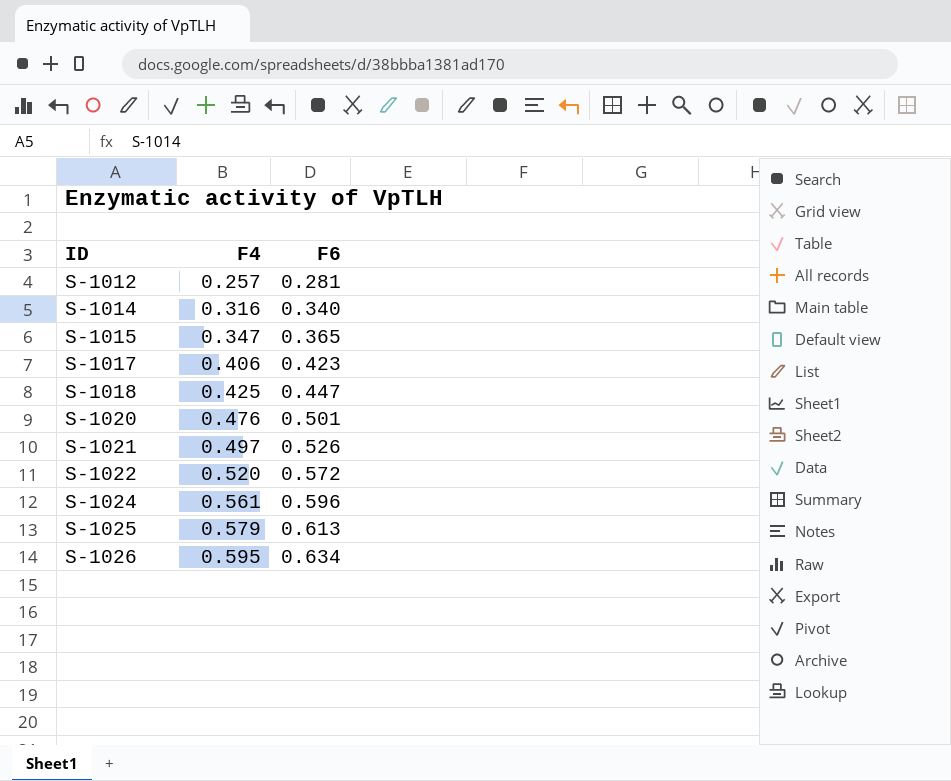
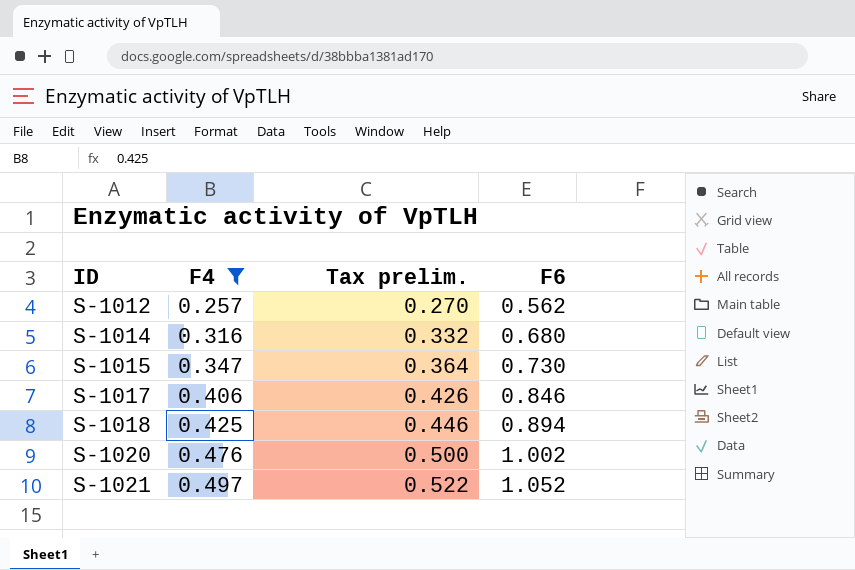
filter: none -> F4 <= 0.497
column Tax prelim. | formula: none -> [F4] * 1.05
S-1012 | F6: 0.281 -> 0.562
S-1014 | F6: 0.340 -> 0.680
S-1015 | F6: 0.365 -> 0.730
S-1017 | F6: 0.423 -> 0.846
S-1018 | F6: 0.447 -> 0.894
S-1020 | F6: 0.501 -> 1.002
S-1021 | F6: 0.526 -> 1.052

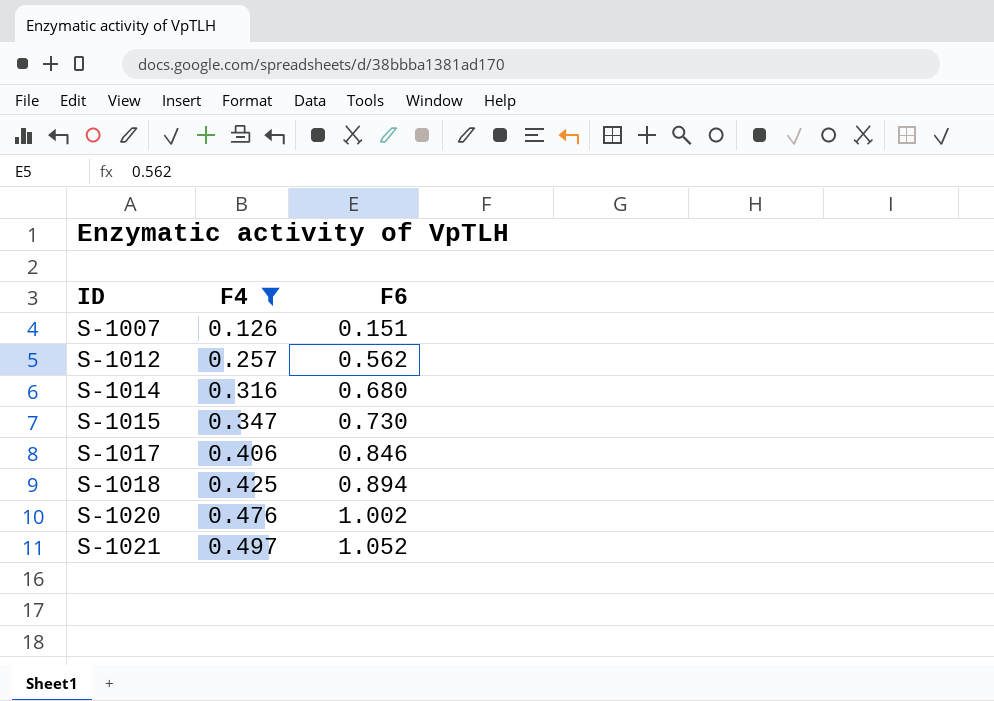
column Tax prelim. | formula: [F4] * 1.05 -> none
row S-1007: none -> 0.126 | 0.151

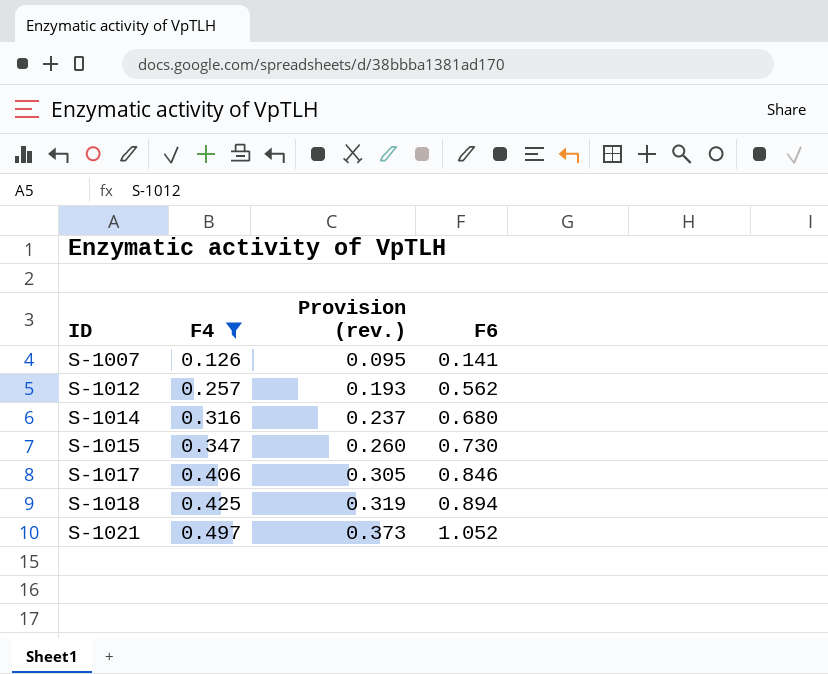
column Provision (rev.) | formula: none -> [F4] * 0.75
row S-1020: 0.476 | 1.002 -> none
S-1007 | F6: 0.151 -> 0.141

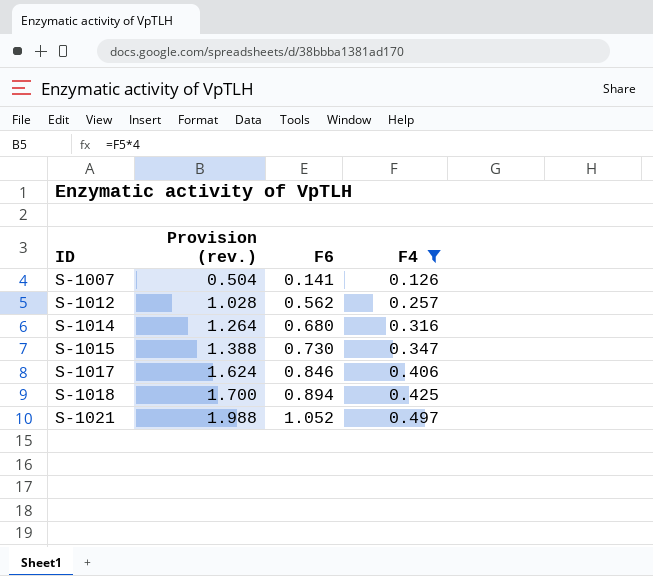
column Provision (rev.) | formula: [F4] * 0.75 -> [F4] * 4
column F4 | position: 2 -> 4

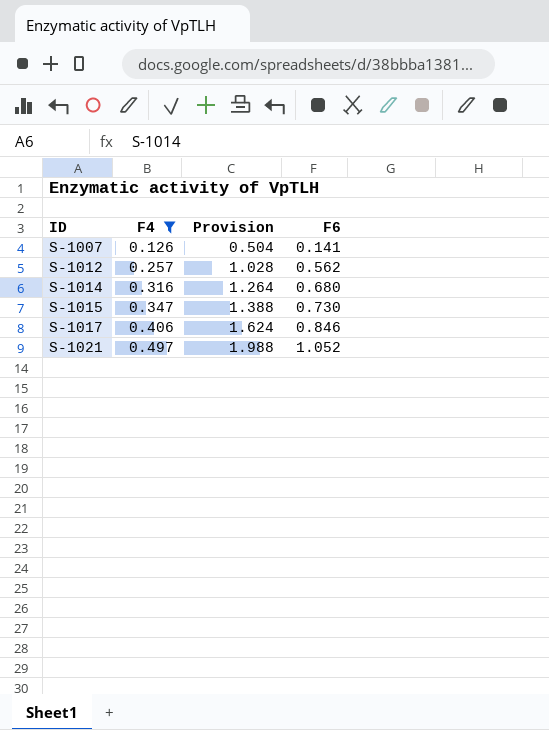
column F4 | position: 4 -> 2
column name: Provision (rev.) -> Provision
row S-1018: 1.700 | 0.894 | 0.425 -> none

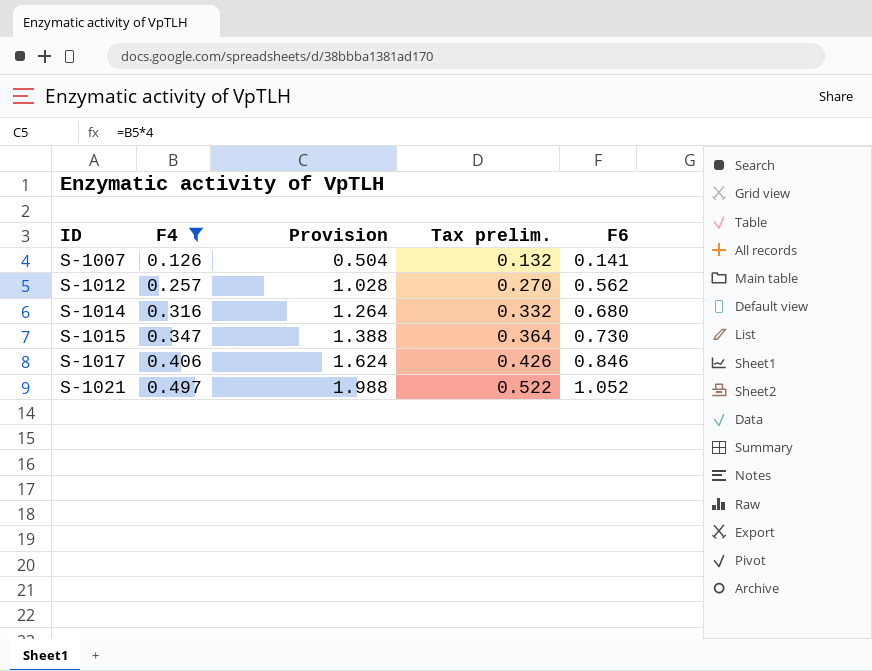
column Tax prelim. | formula: none -> [F4] * 1.05

